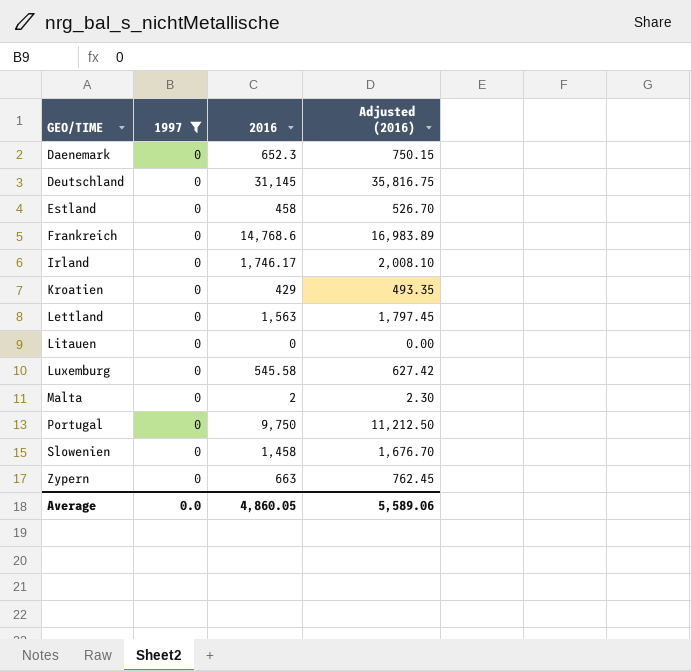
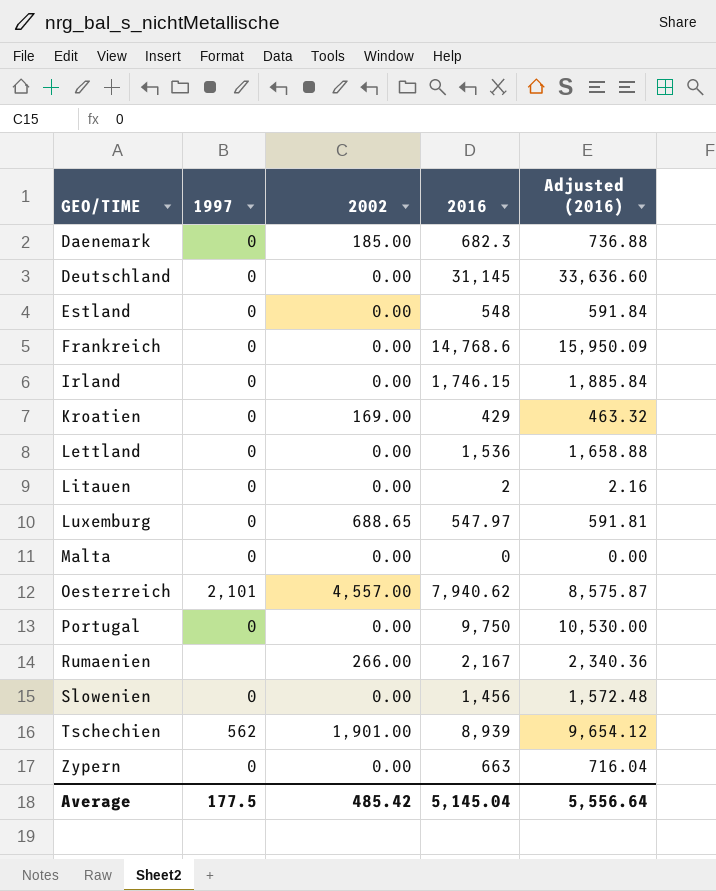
filter: 1997 = 0 -> none
column 2002 | position: none -> 3
column Adjusted (2016) | formula: [2016] * 1.15 -> [2016] * 1.08
Daenemark | 2016: 652.3 -> 682.3
Estland | 2016: 458 -> 548
Irland | 2016: 1,746.17 -> 1,746.15
Lettland | 2016: 1,563 -> 1,536
Litauen | 2016: 0 -> 2
Luxemburg | 2016: 545.58 -> 547.97
Malta | 2016: 2 -> 0
Slowenien | 2016: 1,458 -> 1,456
Average | 1997: 0.0 -> 177.5
Average | 2016: 4,860.05 -> 5,145.04
Average | Adjusted (2016): 5,589.06 -> 5,556.64

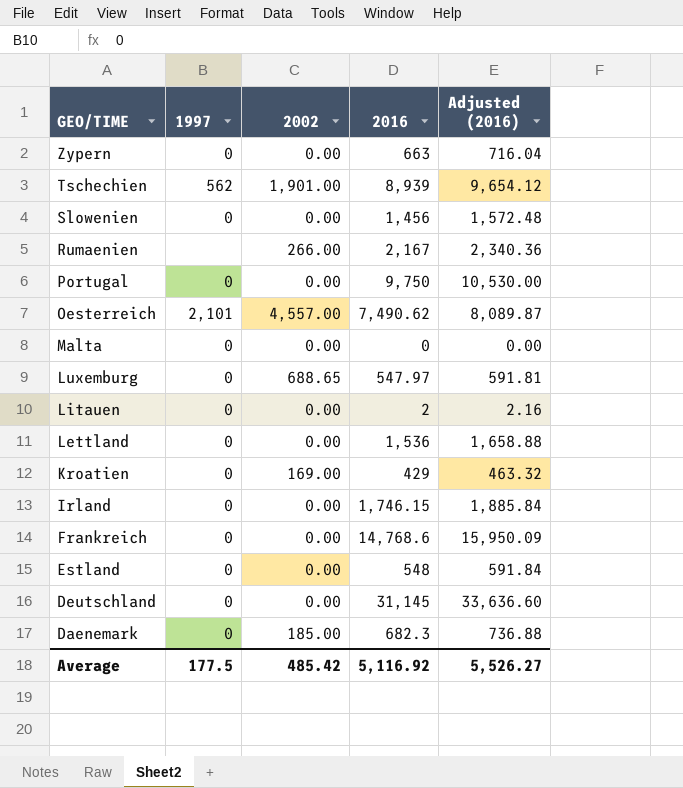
row order: GEO/TIME ascending -> GEO/TIME descending
Oesterreich | 2016: 7,940.62 -> 7,490.62
Oesterreich | Adjusted (2016): 8,575.87 -> 8,089.87
Average | 2016: 5,145.04 -> 5,116.92
Average | Adjusted (2016): 5,556.64 -> 5,526.27

